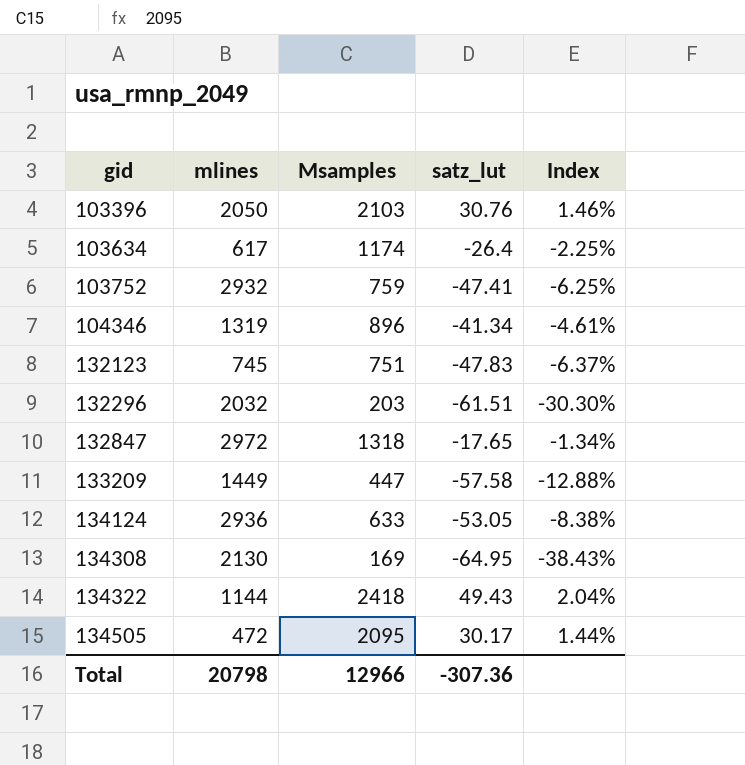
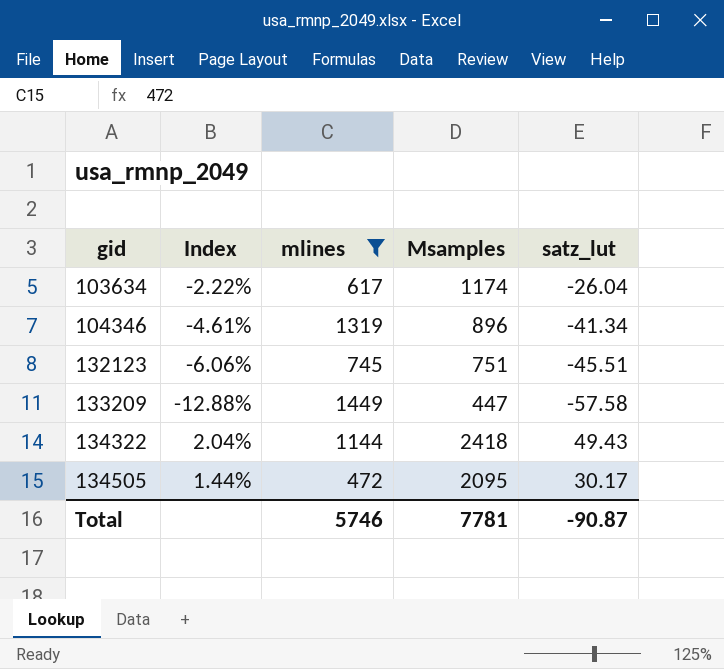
filter: none -> mlines <= 1449
column Index | position: 5 -> 2
103634 | Index: -2.25% -> -2.22%
103634 | satz_lut: -26.4 -> -26.04
132123 | Index: -6.37% -> -6.06%
132123 | satz_lut: -47.83 -> -45.51
Total | mlines: 20798 -> 5746
Total | Msamples: 12966 -> 7781
Total | satz_lut: -307.36 -> -90.87

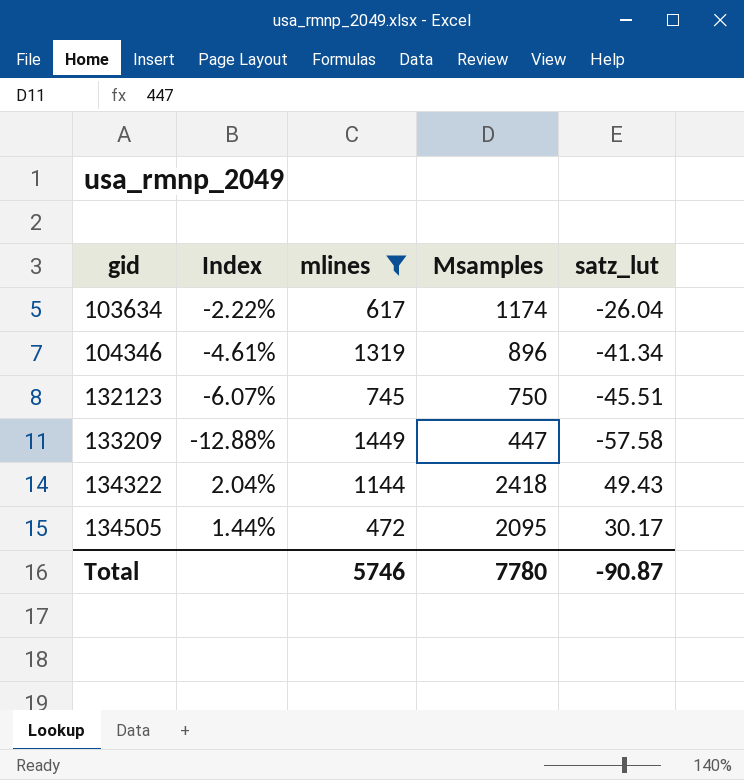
132123 | Index: -6.06% -> -6.07%
132123 | Msamples: 751 -> 750
Total | Msamples: 7781 -> 7780

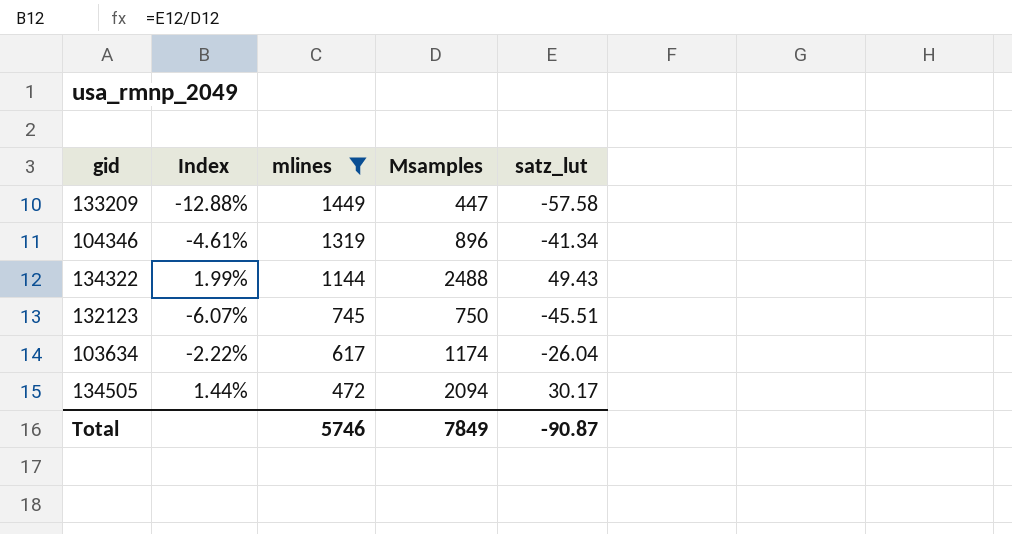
row order: gid ascending -> mlines descending
134322 | Index: 2.04% -> 1.99%
134322 | Msamples: 2418 -> 2488
134505 | Msamples: 2095 -> 2094
Total | Msamples: 7780 -> 7849

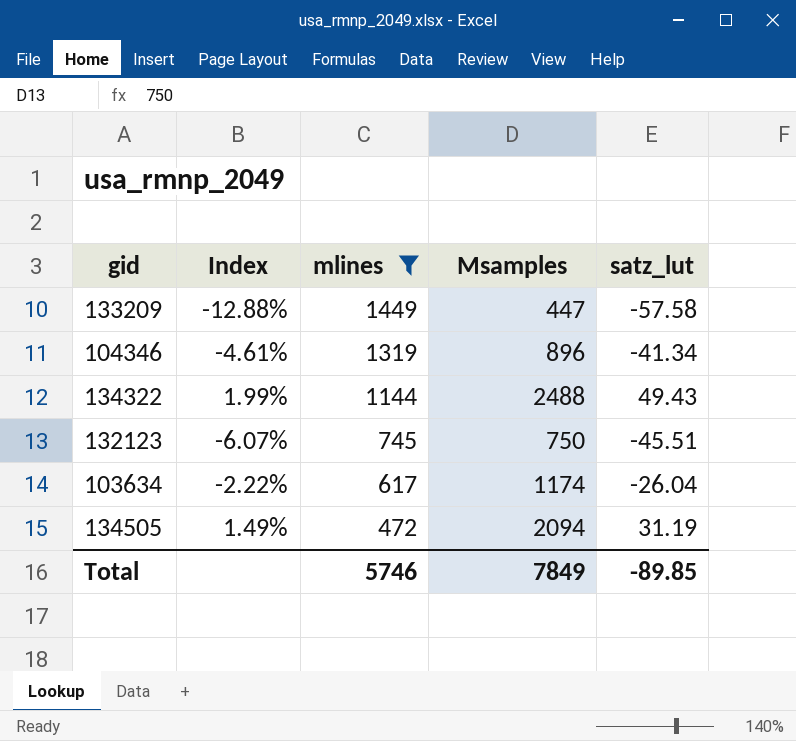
134505 | Index: 1.44% -> 1.49%
134505 | satz_lut: 30.17 -> 31.19
Total | satz_lut: -90.87 -> -89.85

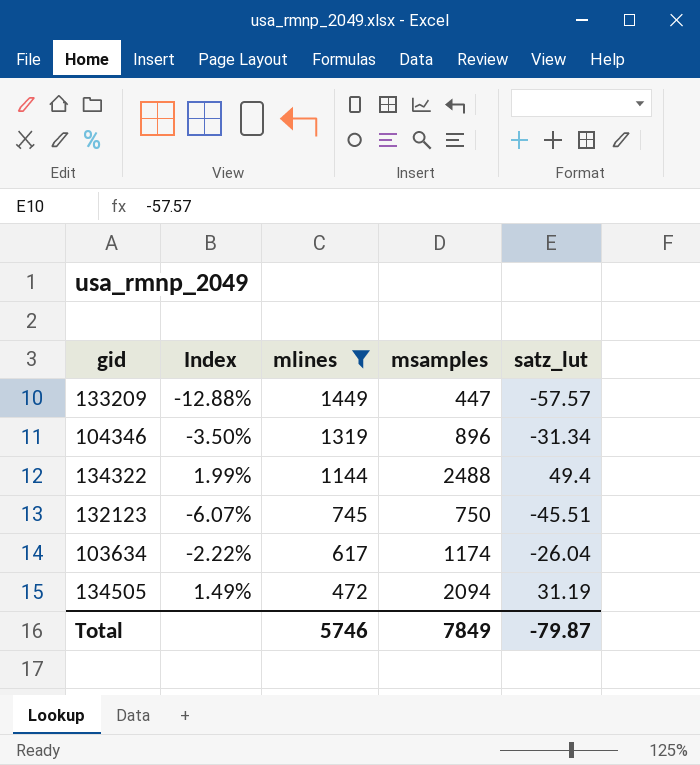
column name: Msamples -> msamples
133209 | satz_lut: -57.58 -> -57.57
104346 | Index: -4.61% -> -3.50%
104346 | satz_lut: -41.34 -> -31.34
134322 | satz_lut: 49.43 -> 49.4
Total | satz_lut: -89.85 -> -79.87

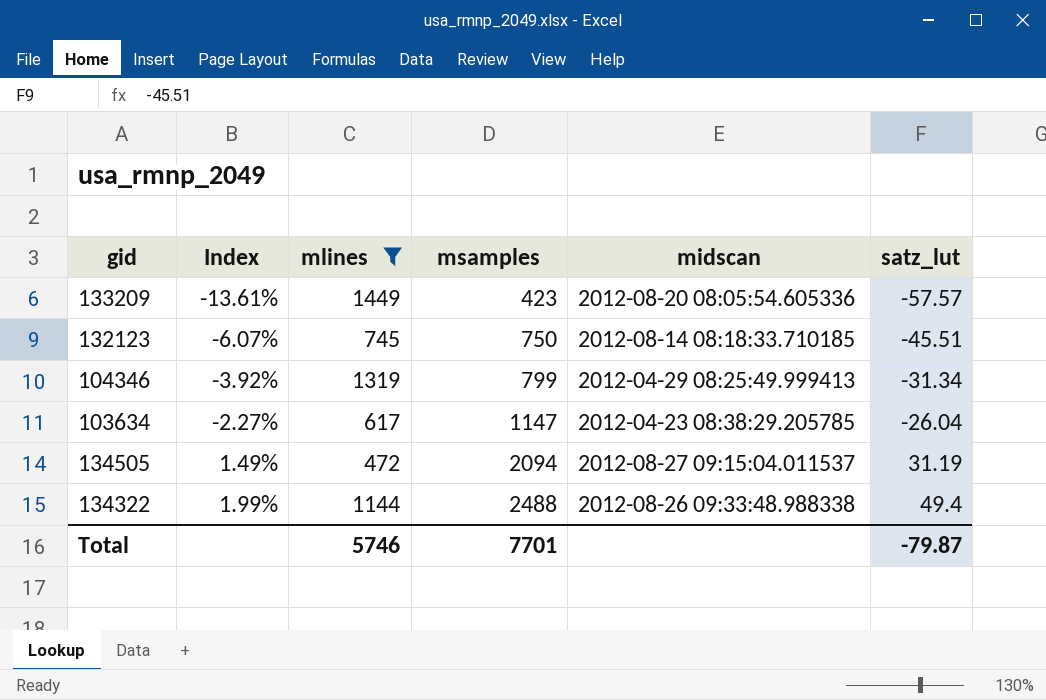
row order: mlines descending -> Index ascending
column midscan | position: none -> 5
133209 | Index: -12.88% -> -13.61%
133209 | msamples: 447 -> 423
104346 | Index: -3.50% -> -3.92%
104346 | msamples: 896 -> 799
103634 | Index: -2.22% -> -2.27%
103634 | msamples: 1174 -> 1147
Total | msamples: 7849 -> 7701

